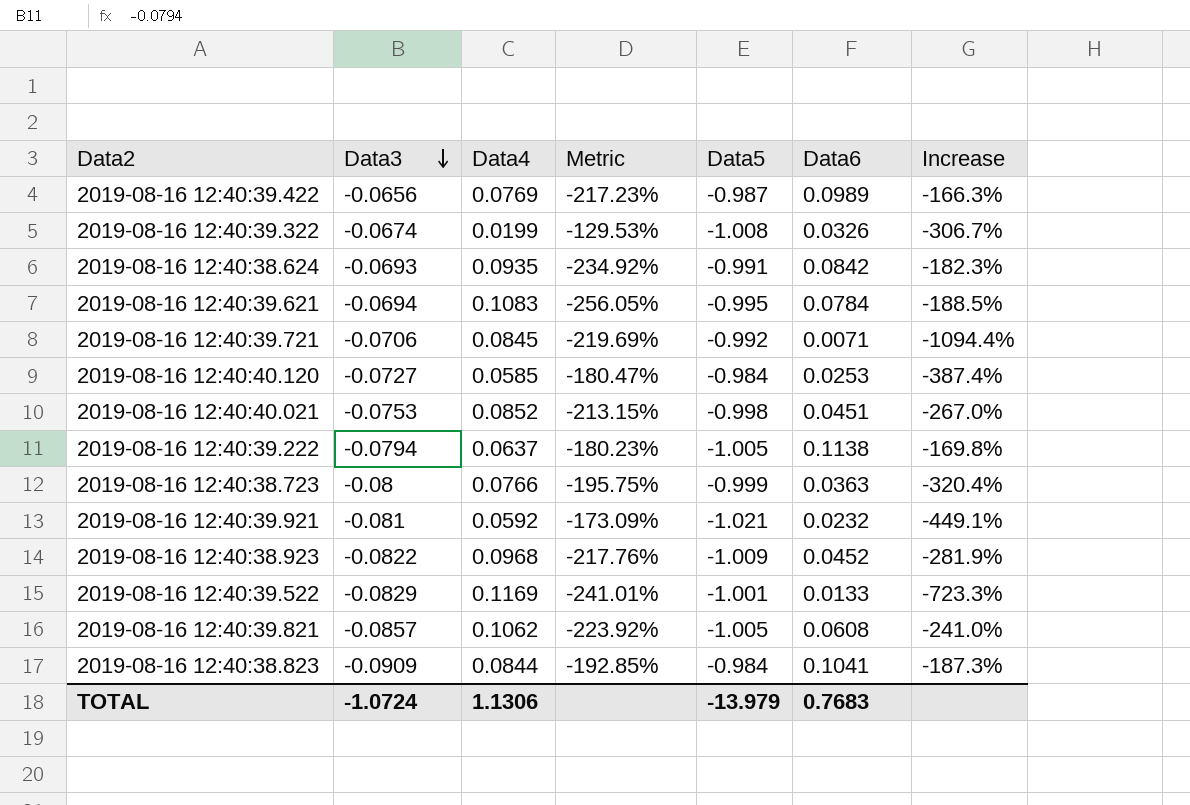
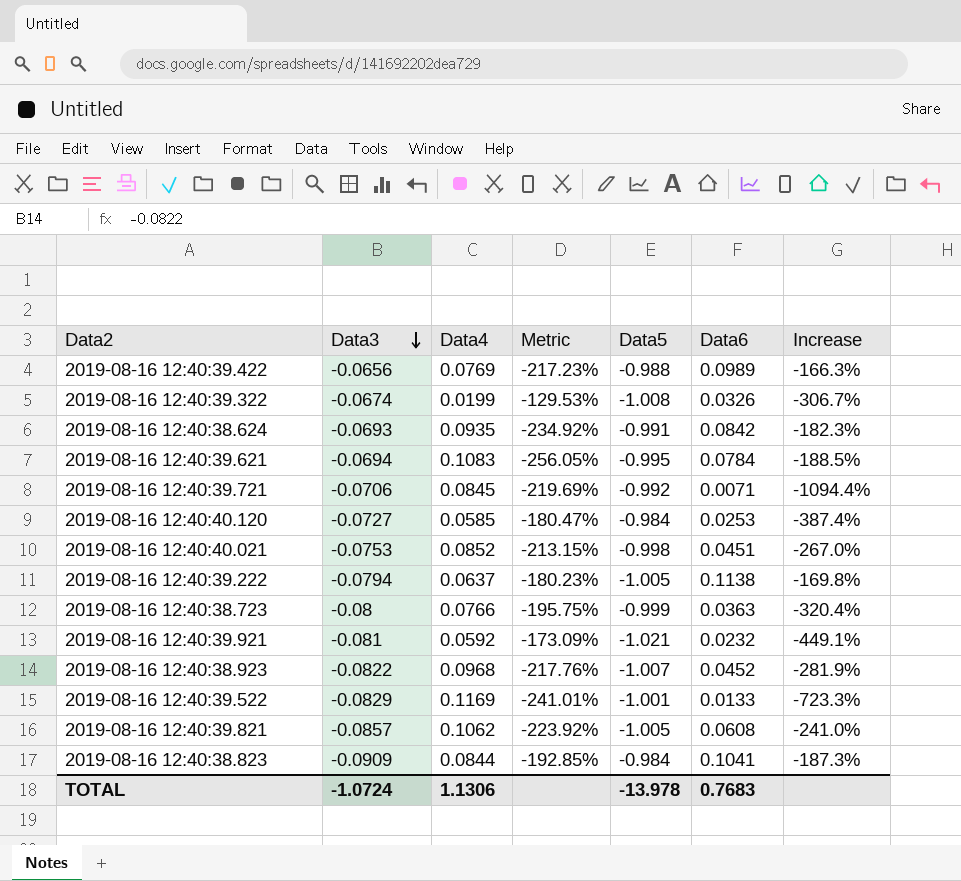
2019-08-16 12:40:39.422 | Data5: -0.987 -> -0.988
2019-08-16 12:40:38.923 | Data5: -1.009 -> -1.007
TOTAL | Data5: -13.979 -> -13.978

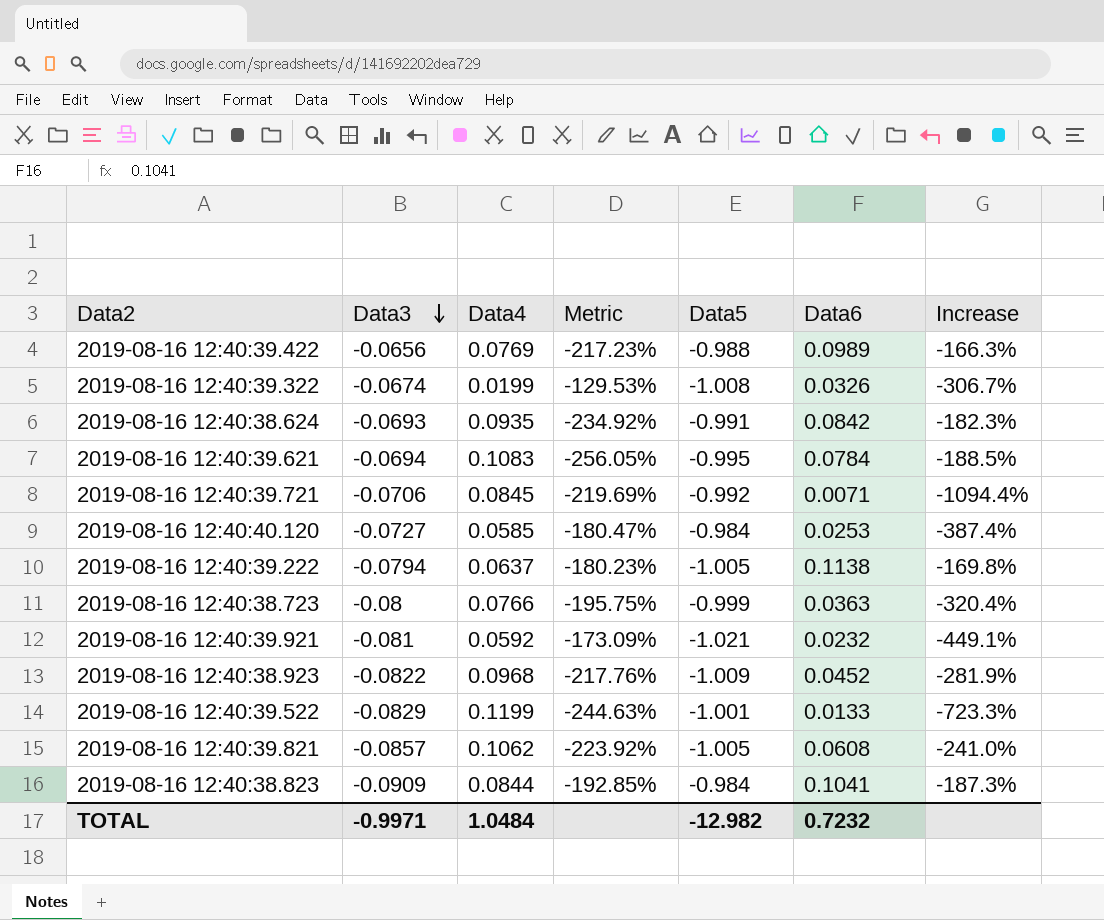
row 2019-08-16 12:40:40.021: -0.0753 | 0.0852 | -213.15% | -0.998 | 0.0451 | -267.0% -> none
2019-08-16 12:40:38.923 | Data5: -1.007 -> -1.009
2019-08-16 12:40:39.522 | Data4: 0.1169 -> 0.1199
2019-08-16 12:40:39.522 | Metric: -241.01% -> -244.63%
TOTAL | Data3: -1.0724 -> -0.9971
TOTAL | Data4: 1.1306 -> 1.0484
TOTAL | Data5: -13.978 -> -12.982
TOTAL | Data6: 0.7683 -> 0.7232

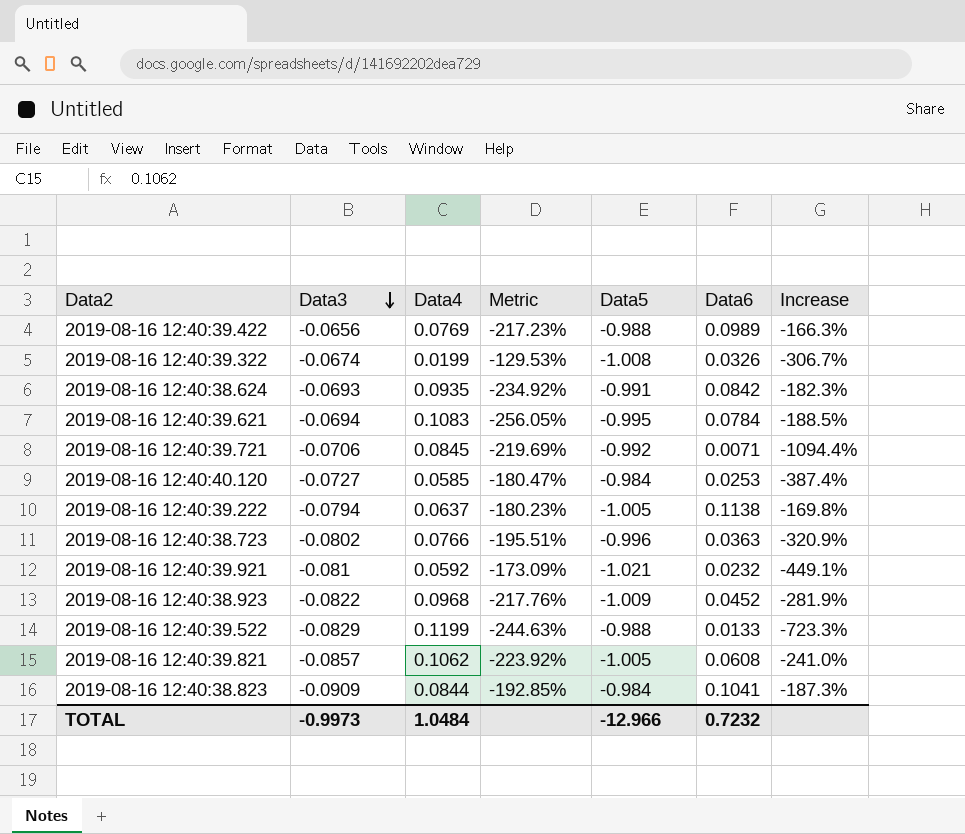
2019-08-16 12:40:38.723 | Data3: -0.08 -> -0.0802
2019-08-16 12:40:38.723 | Metric: -195.75% -> -195.51%
2019-08-16 12:40:38.723 | Data5: -0.999 -> -0.996
2019-08-16 12:40:38.723 | Increase: -320.4% -> -320.9%
2019-08-16 12:40:39.522 | Data5: -1.001 -> -0.988
TOTAL | Data3: -0.9971 -> -0.9973
TOTAL | Data5: -12.982 -> -12.966

